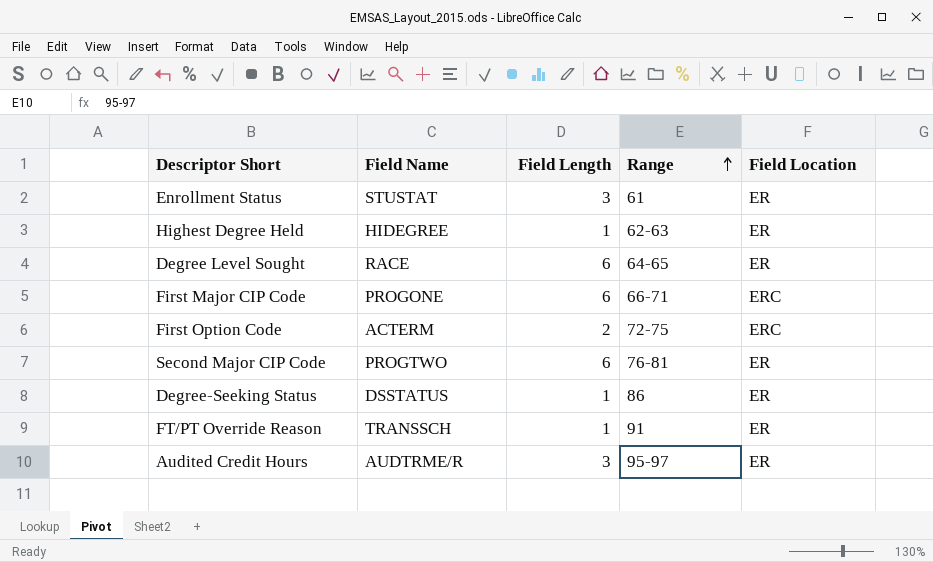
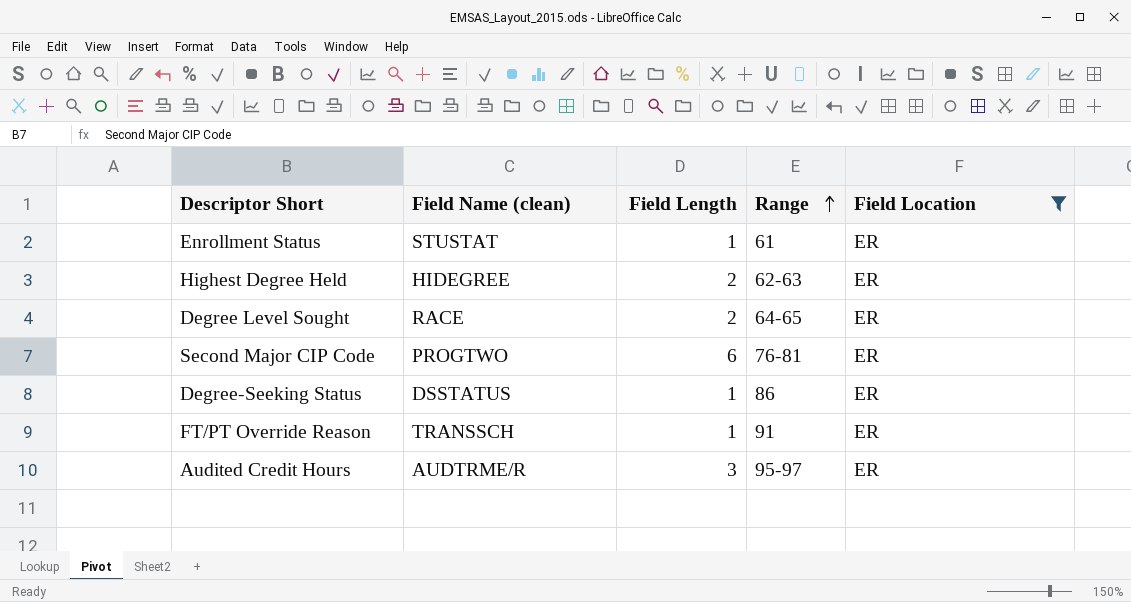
filter: none -> Field Location = ER
column name: Field Name -> Field Name (clean)
Enrollment Status | Field Length: 3 -> 1
Highest Degree Held | Field Length: 1 -> 2
Degree Level Sought | Field Length: 6 -> 2

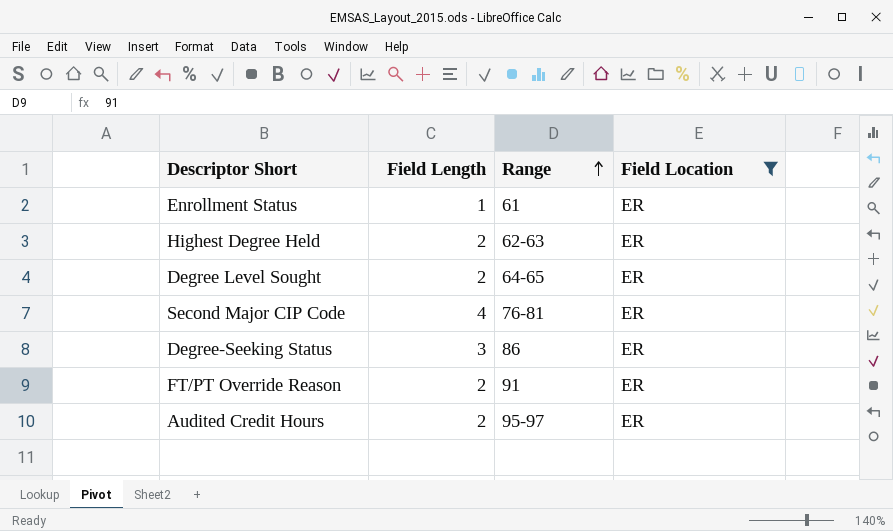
column Field Name (clean) | position: 2 -> none
Second Major CIP Code | Field Length: 6 -> 4
Degree-Seeking Status | Field Length: 1 -> 3
FT/PT Override Reason | Field Length: 1 -> 2
Audited Credit Hours | Field Length: 3 -> 2

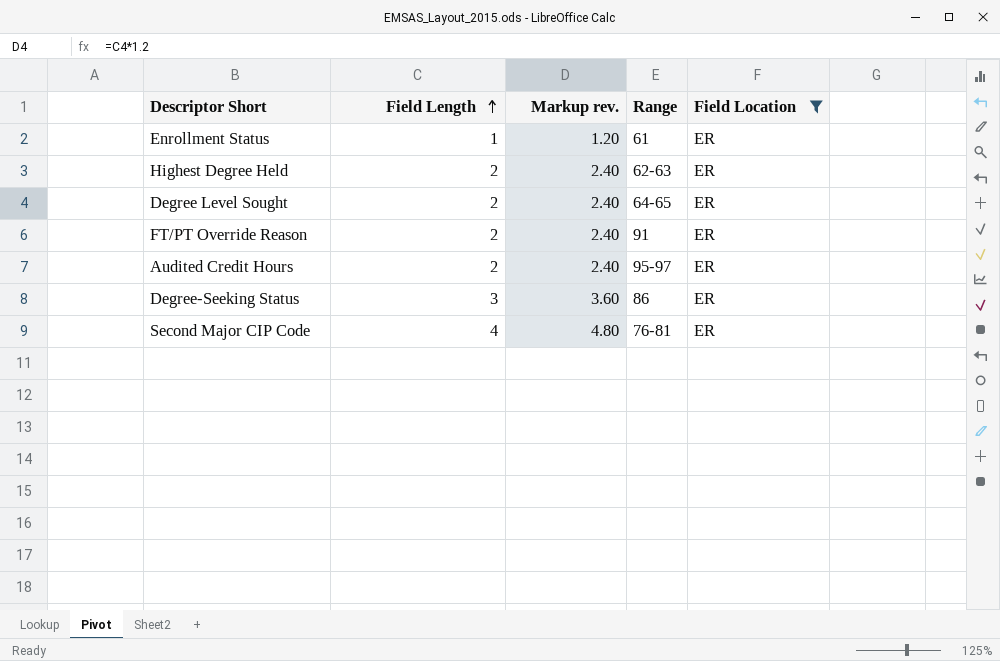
row order: Range ascending -> Field Length ascending
column Markup rev. | formula: none -> [Field Length] * 1.2

